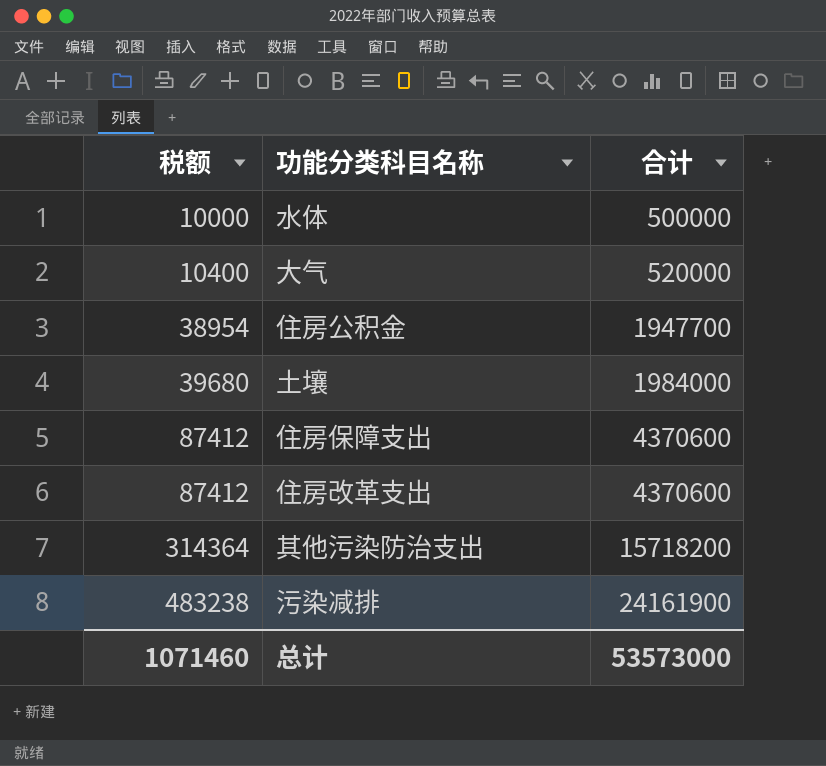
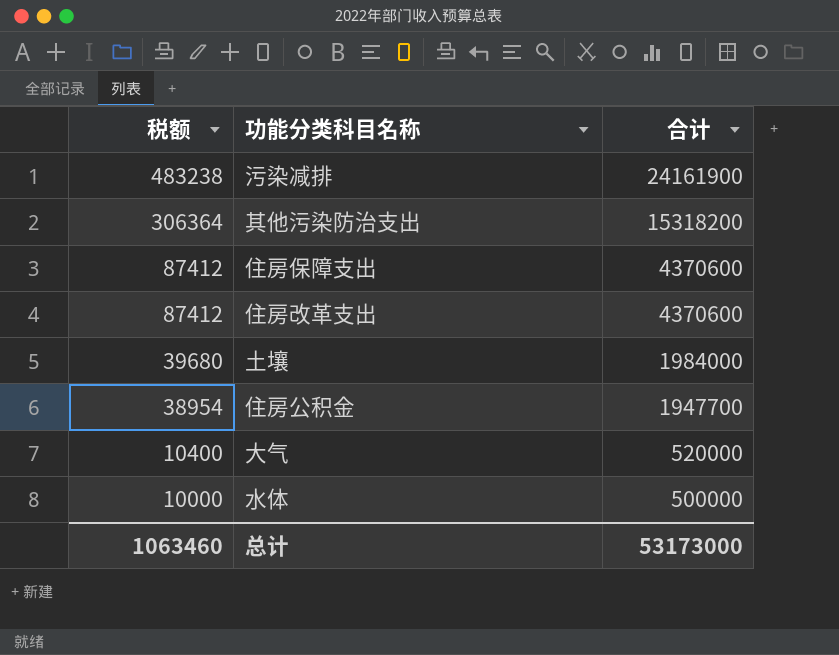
row order: 税额 ascending -> 税额 descending
其他污染防治支出 | 税额: 314364 -> 306364
其他污染防治支出 | 合计: 15718200 -> 15318200
总计 | 税额: 1071460 -> 1063460
总计 | 合计: 53573000 -> 53173000

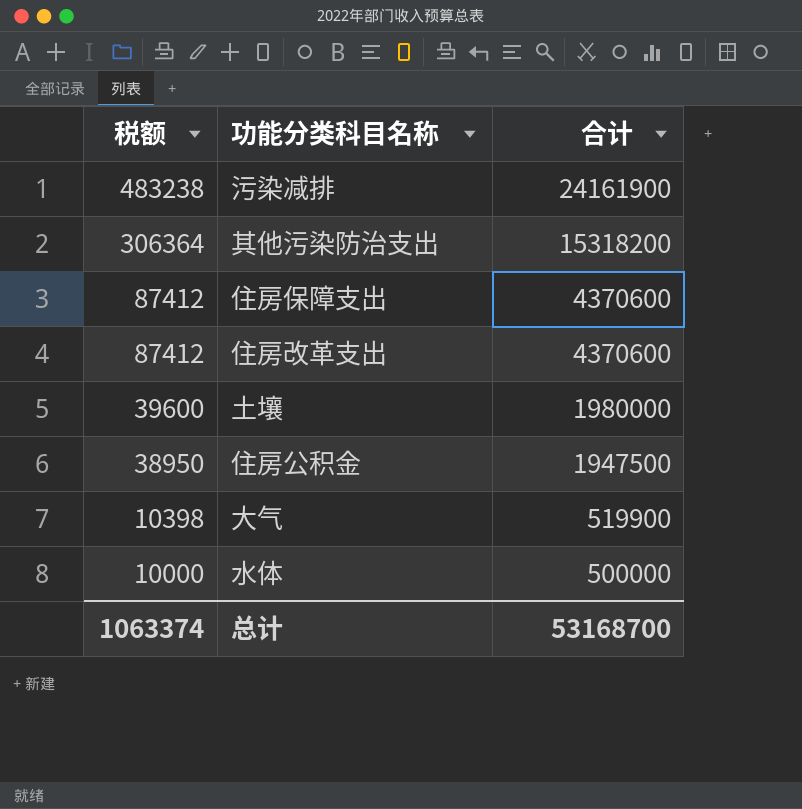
土壤 | 税额: 39680 -> 39600
土壤 | 合计: 1984000 -> 1980000
住房公积金 | 税额: 38954 -> 38950
住房公积金 | 合计: 1947700 -> 1947500
大气 | 税额: 10400 -> 10398
大气 | 合计: 520000 -> 519900
总计 | 税额: 1063460 -> 1063374
总计 | 合计: 53173000 -> 53168700

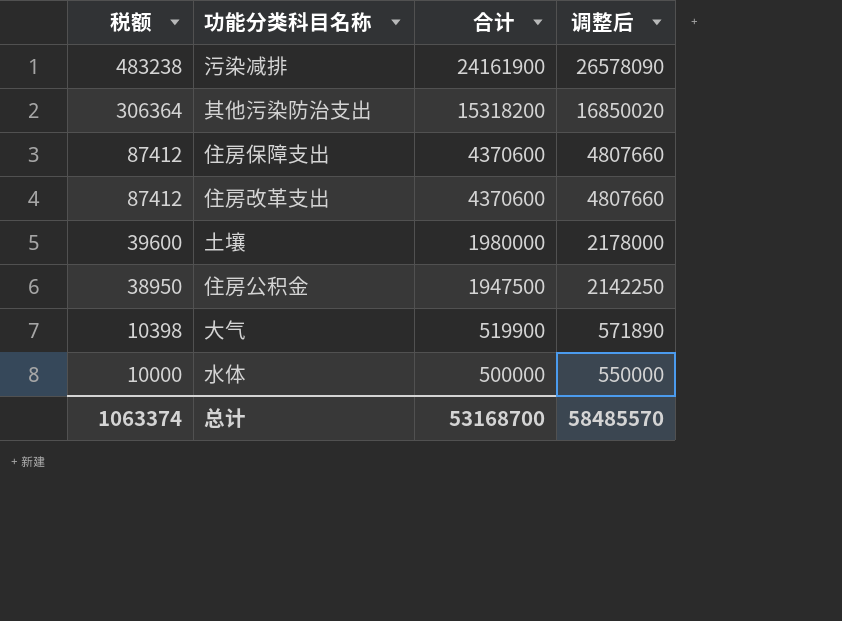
column 调整后 | formula: none -> [合计] * 1.1

